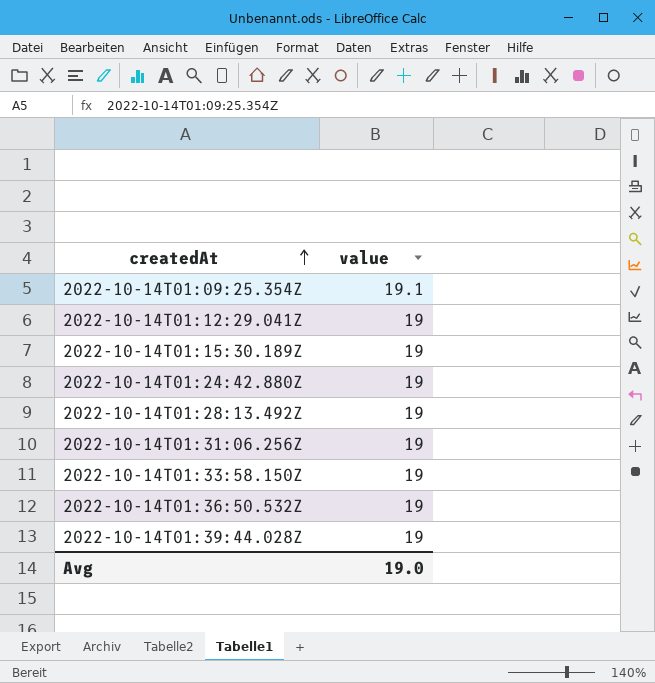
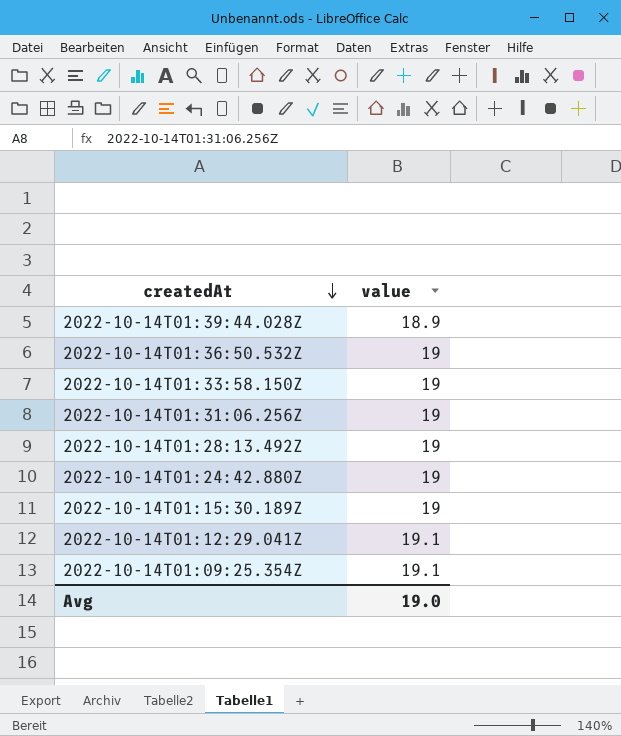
row order: createdAt ascending -> createdAt descending
2022-10-14T01:39:44.028Z | value: 19 -> 18.9
2022-10-14T01:12:29.041Z | value: 19 -> 19.1

